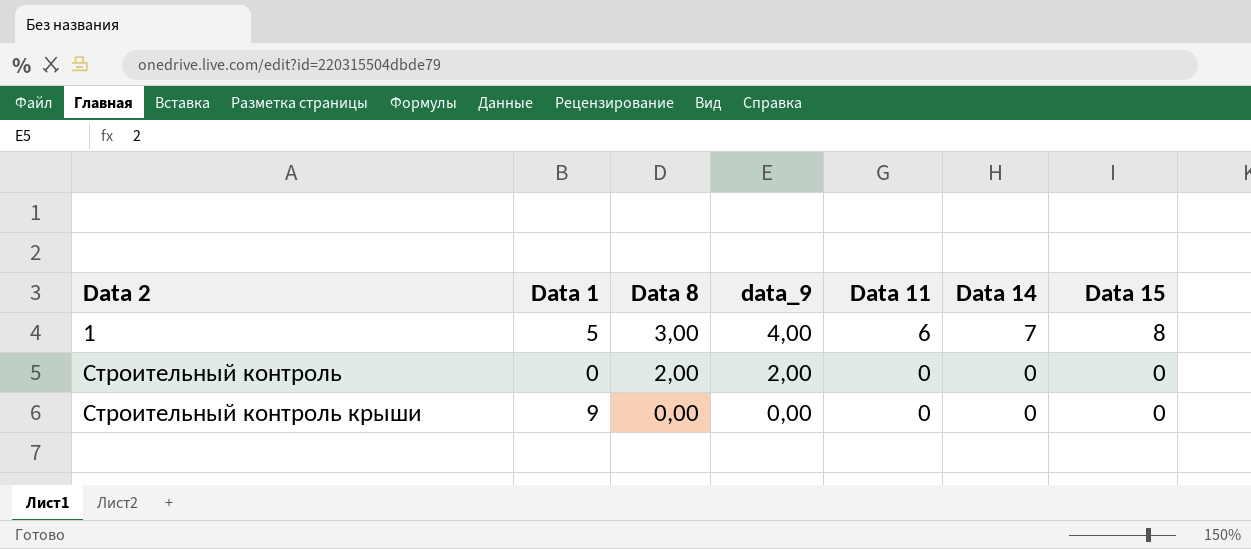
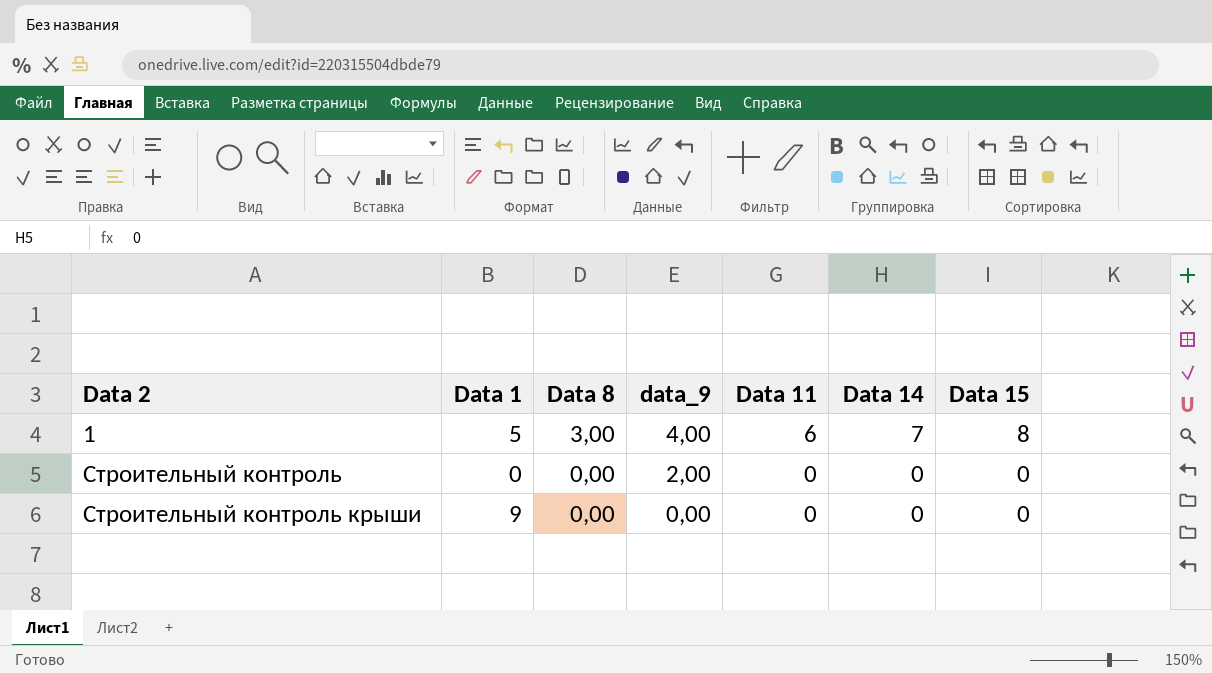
Строительный контроль | Data 8: 2,00 -> 0,00

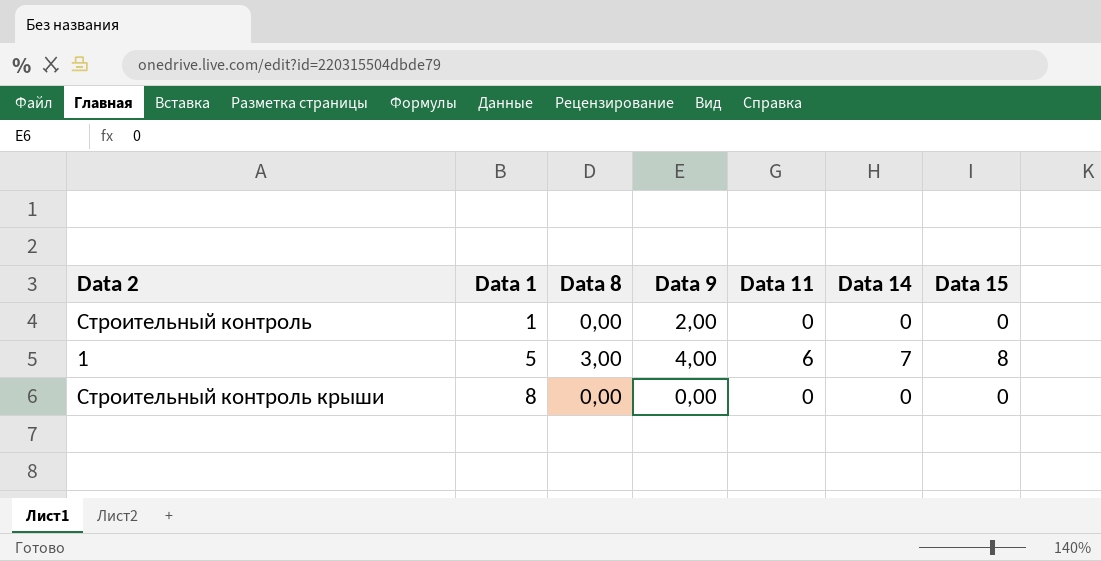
row order: Data 2 ascending -> Data 1 ascending
column name: data_9 -> Data 9
Строительный контроль | Data 1: 0 -> 1
Строительный контроль крыши | Data 1: 9 -> 8

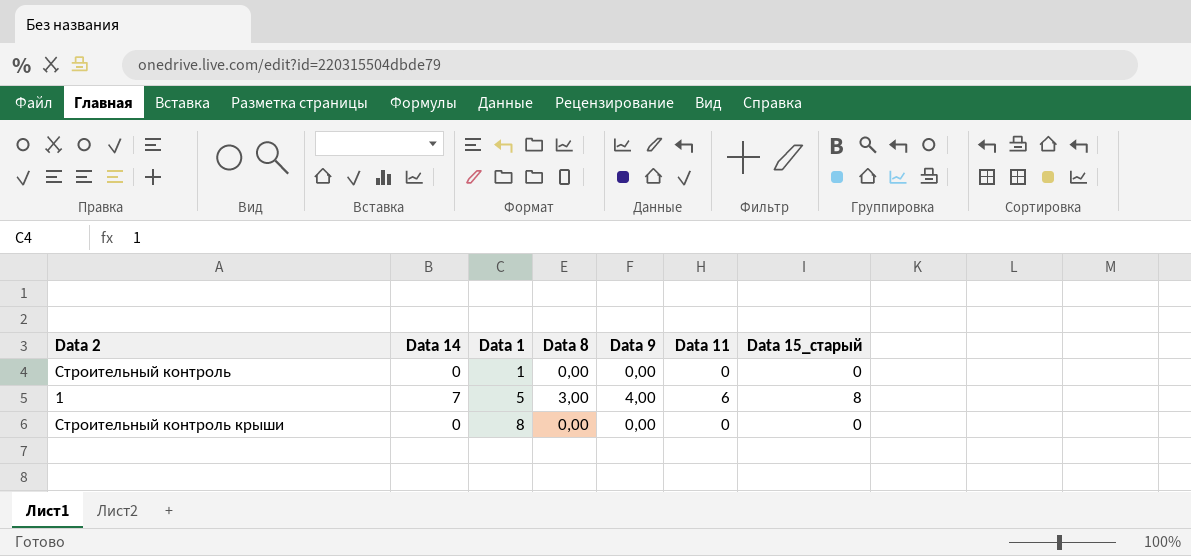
column Data 14 | position: 6 -> 2
column name: Data 15 -> Data 15_старый
Строительный контроль | Data 9: 2,00 -> 0,00

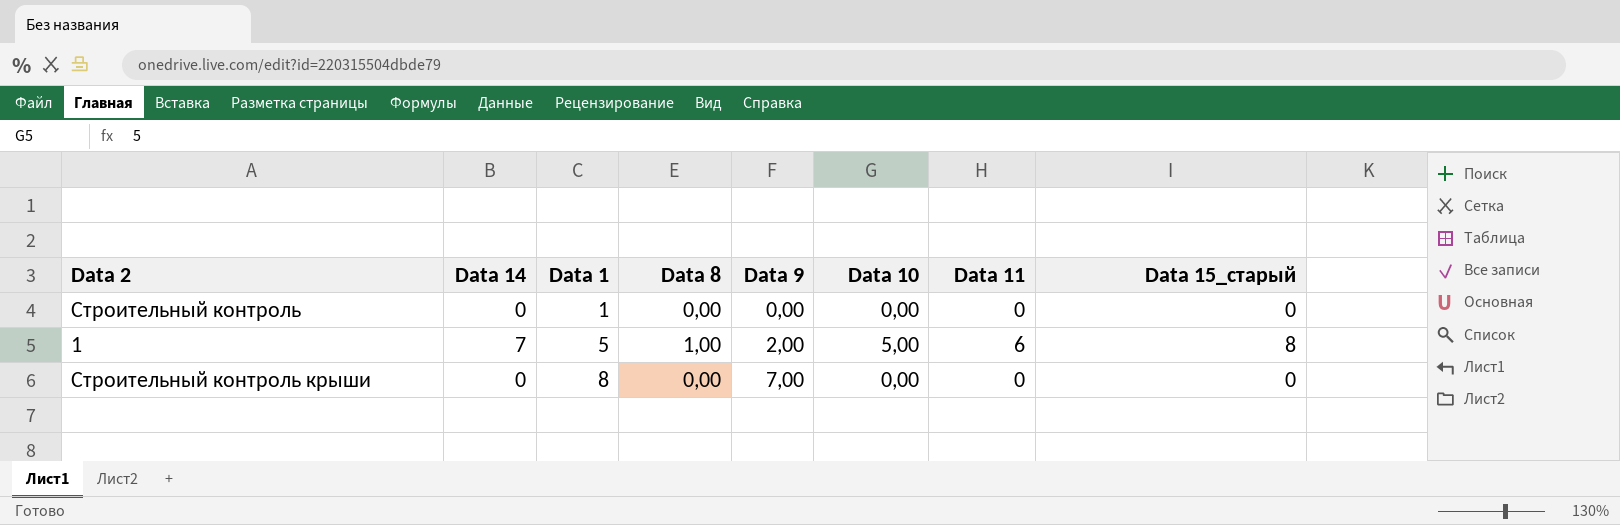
column Data 10 | position: none -> 6
1 | Data 8: 3,00 -> 1,00
1 | Data 9: 4,00 -> 2,00
Строительный контроль крыши | Data 9: 0,00 -> 7,00

